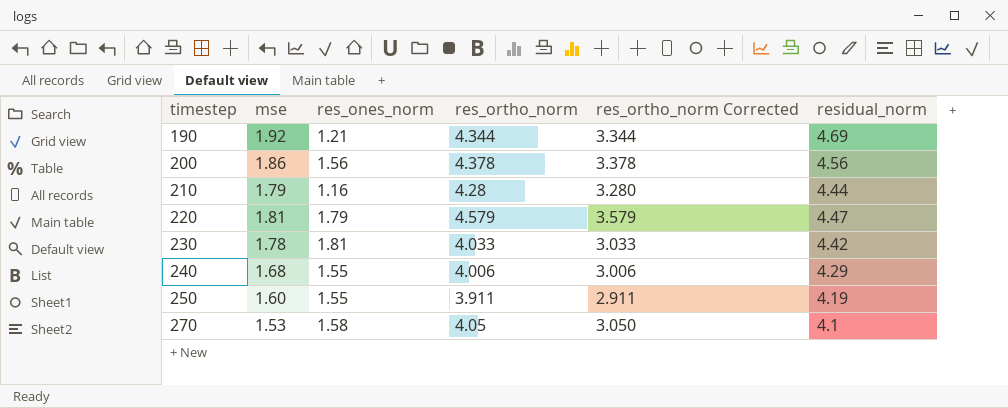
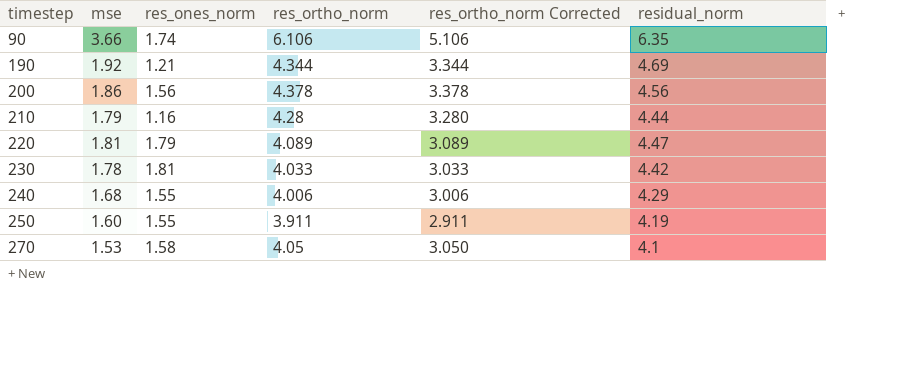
row 90: none -> 3.66 | 1.74 | 6.106 | 5.106 | 6.35
220 | res_ortho_norm: 4.579 -> 4.089
220 | res_ortho_norm Corrected: 3.579 -> 3.089

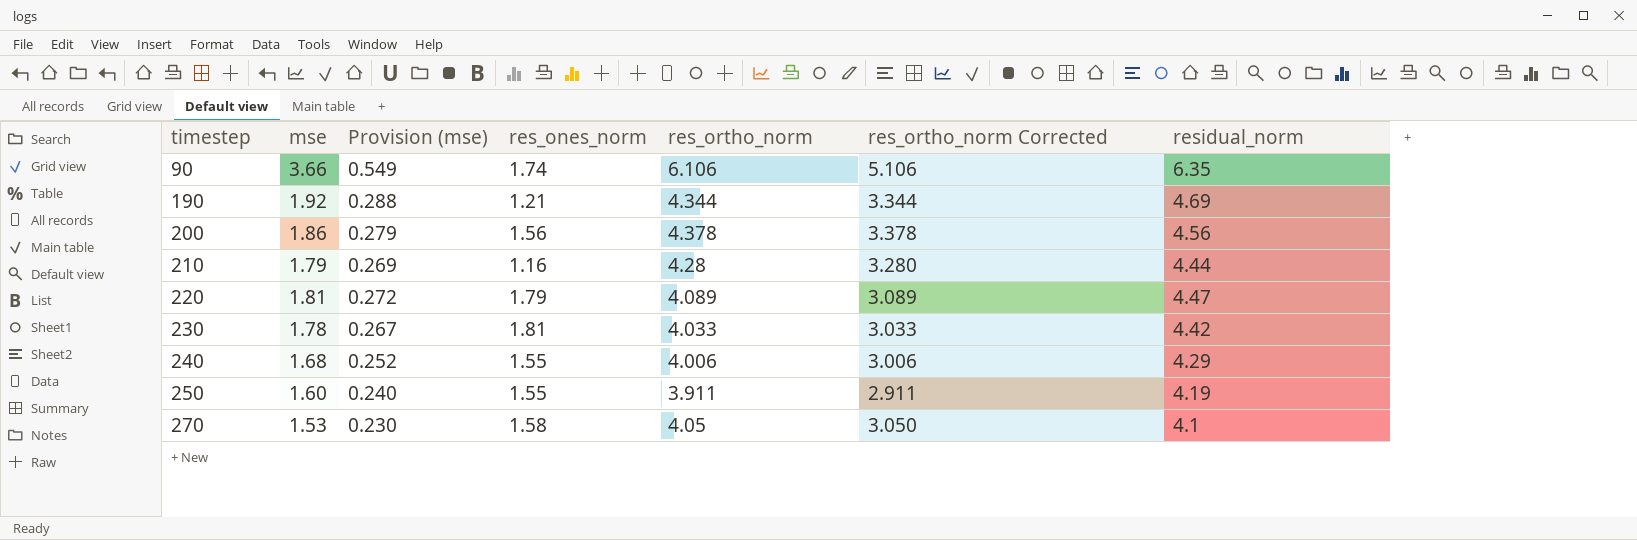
column Provision (mse) | formula: none -> [mse] * 0.15

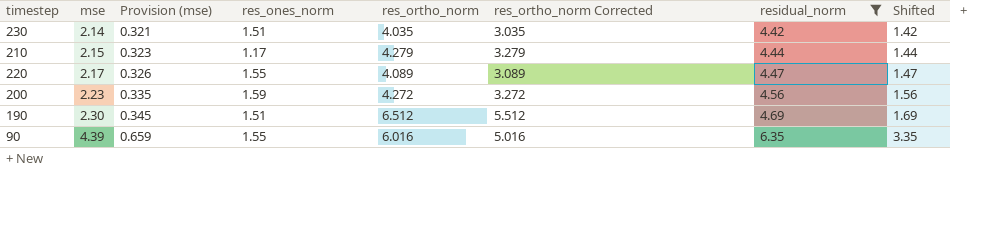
filter: none -> residual_norm >= 4.42
row order: timestep ascending -> mse ascending
column Shifted | formula: none -> [residual_norm] - 3
230 | mse: 1.78 -> 2.14
230 | Provision (mse): 0.267 -> 0.321
230 | res_ones_norm: 1.81 -> 1.51
230 | res_ortho_norm: 4.033 -> 4.035
230 | res_ortho_norm Corrected: 3.033 -> 3.035
210 | mse: 1.79 -> 2.15
210 | Provision (mse): 0.269 -> 0.323
210 | res_ones_norm: 1.16 -> 1.17
210 | res_ortho_norm: 4.28 -> 4.279
210 | res_ortho_norm Corrected: 3.280 -> 3.279
220 | mse: 1.81 -> 2.17
220 | Provision (mse): 0.272 -> 0.326
220 | res_ones_norm: 1.79 -> 1.55
200 | mse: 1.86 -> 2.23
200 | Provision (mse): 0.279 -> 0.335
200 | res_ones_norm: 1.56 -> 1.59
200 | res_ortho_norm: 4.378 -> 4.272
200 | res_ortho_norm Corrected: 3.378 -> 3.272
190 | mse: 1.92 -> 2.30
190 | Provision (mse): 0.288 -> 0.345
190 | res_ones_norm: 1.21 -> 1.51
190 | res_ortho_norm: 4.344 -> 6.512
190 | res_ortho_norm Corrected: 3.344 -> 5.512
90 | mse: 3.66 -> 4.39
90 | Provision (mse): 0.549 -> 0.659
90 | res_ones_norm: 1.74 -> 1.55
90 | res_ortho_norm: 6.106 -> 6.016
90 | res_ortho_norm Corrected: 5.106 -> 5.016

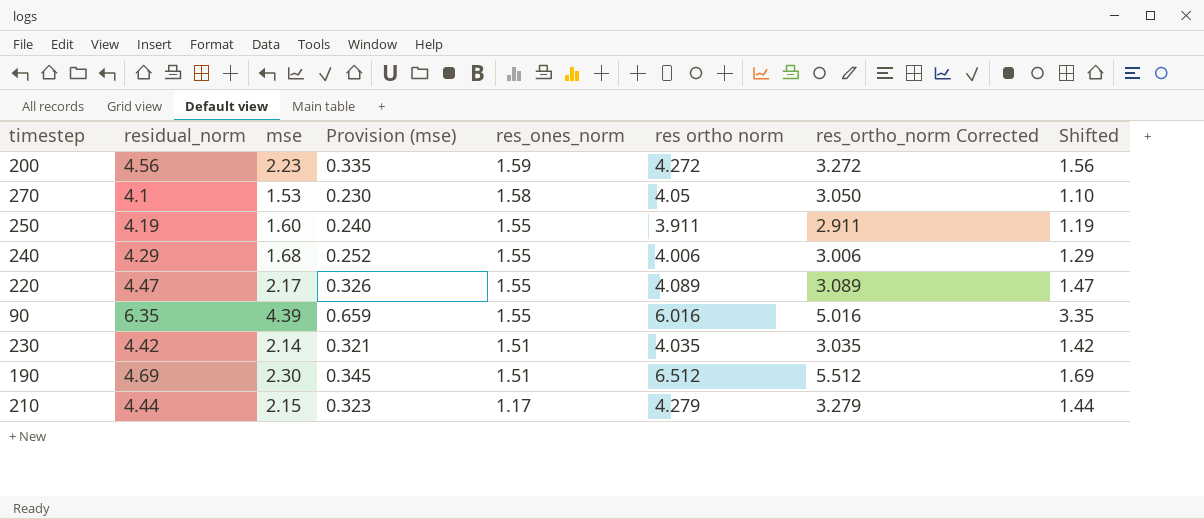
filter: residual_norm >= 4.42 -> none
row order: mse ascending -> res_ones_norm descending
column residual_norm | position: 7 -> 2
column name: res_ortho_norm -> res ortho norm

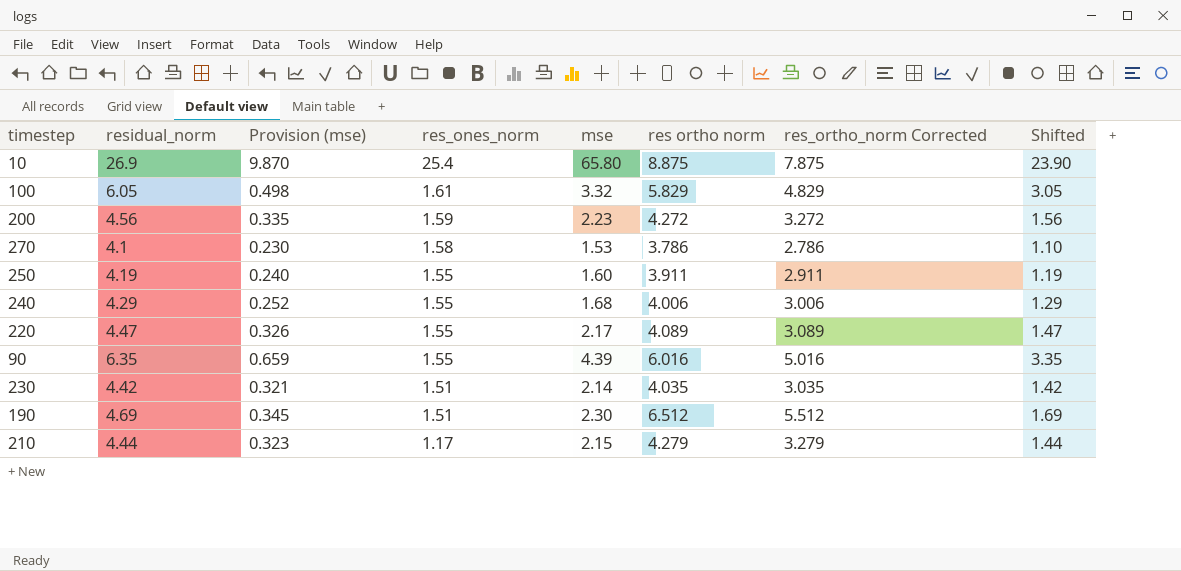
column mse | position: 3 -> 5
row 10: none -> 26.9 | 9.870 | 25.4 | 65.80 | 8.875 | 7.875 | 23.90
row 100: none -> 6.05 | 0.498 | 1.61 | 3.32 | 5.829 | 4.829 | 3.05
270 | res ortho norm: 4.05 -> 3.786
270 | res_ortho_norm Corrected: 3.050 -> 2.786

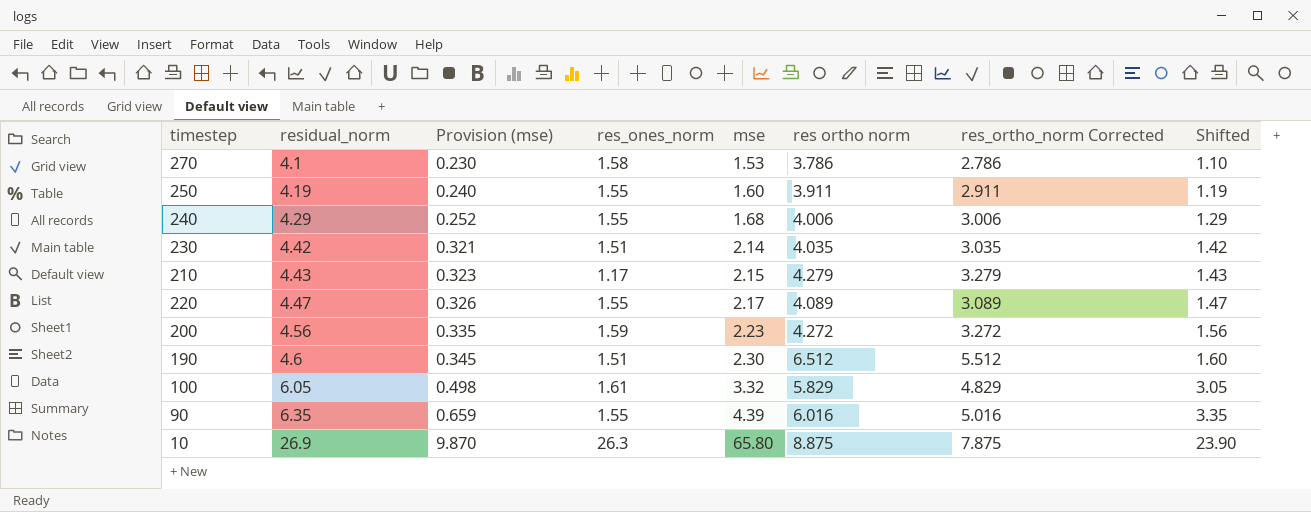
row order: res_ones_norm descending -> residual_norm ascending
210 | residual_norm: 4.44 -> 4.43
210 | Shifted: 1.44 -> 1.43
190 | residual_norm: 4.69 -> 4.6
190 | Shifted: 1.69 -> 1.60
10 | res_ones_norm: 25.4 -> 26.3

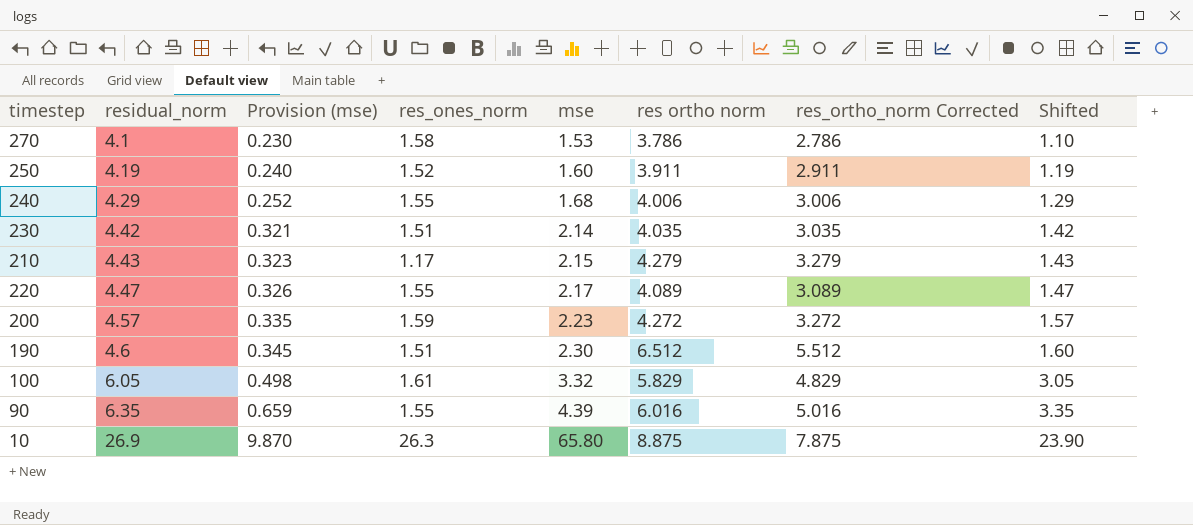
250 | res_ones_norm: 1.55 -> 1.52
200 | residual_norm: 4.56 -> 4.57
200 | Shifted: 1.56 -> 1.57

